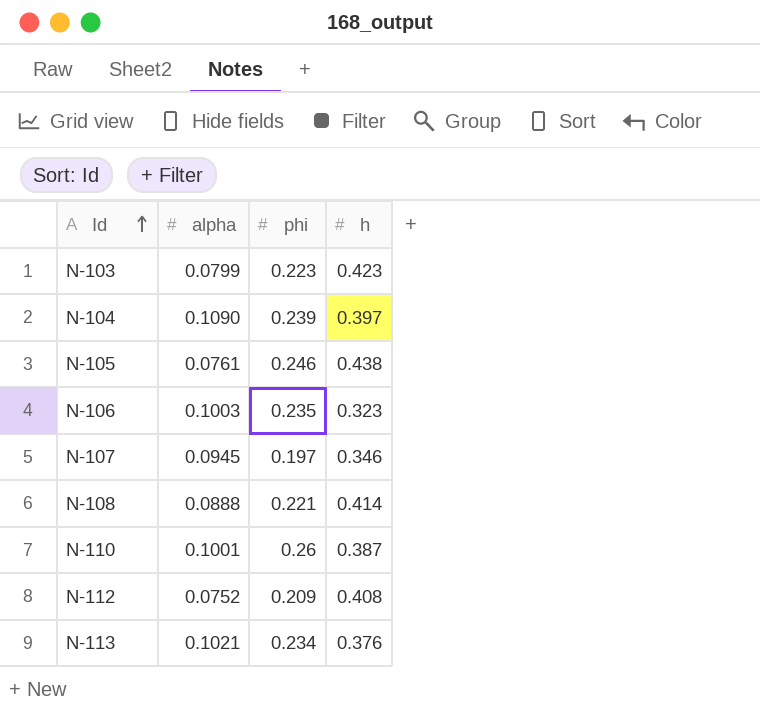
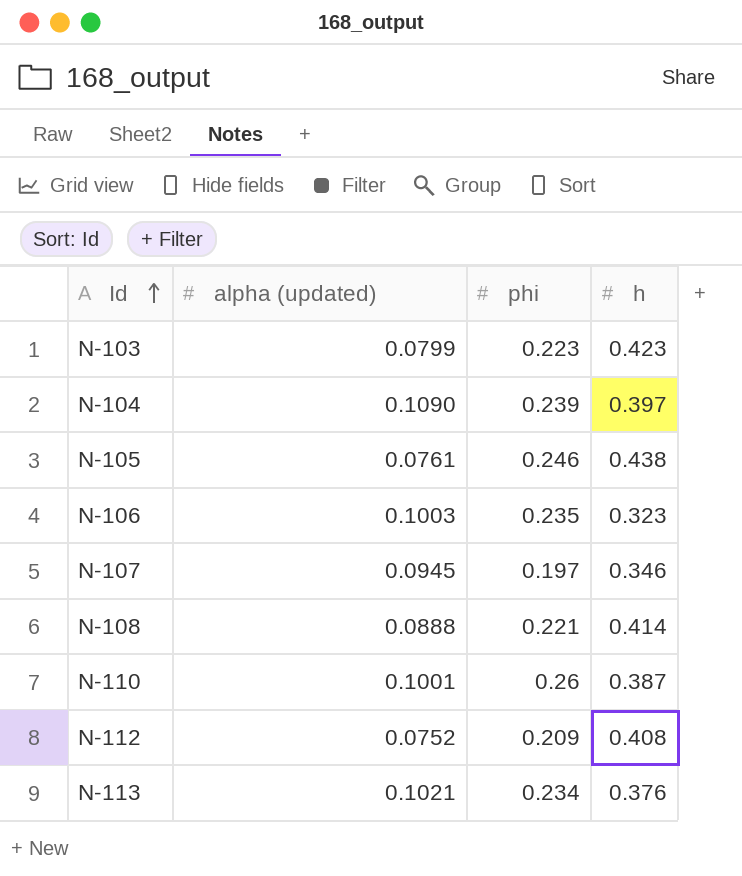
column name: alpha -> alpha (updated)

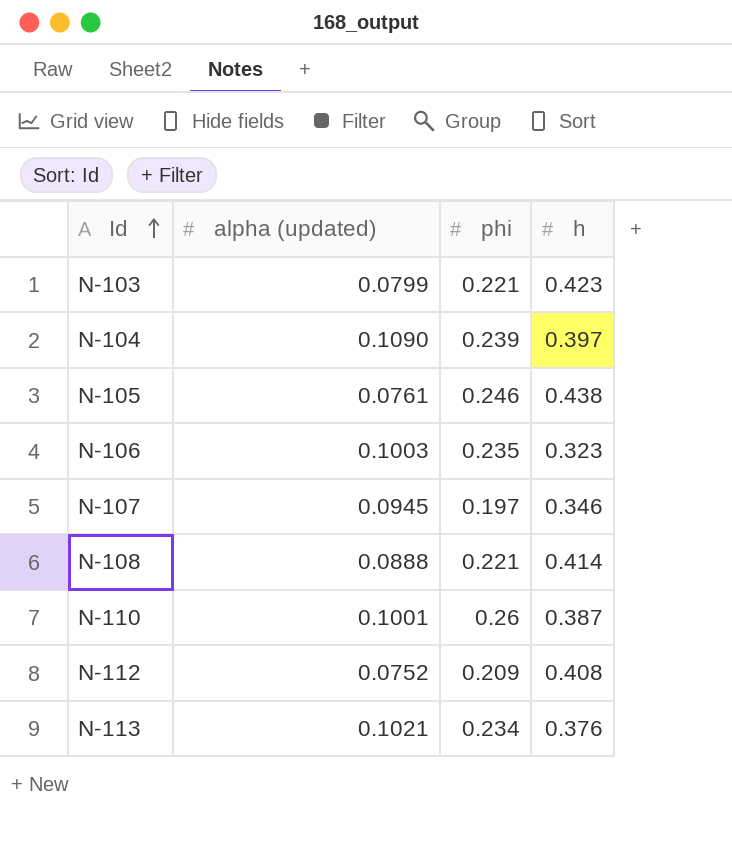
N-103 | phi: 0.223 -> 0.221

